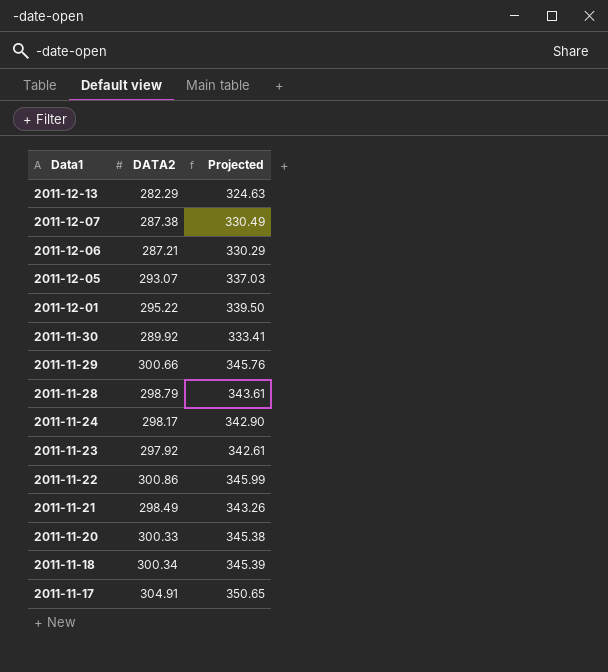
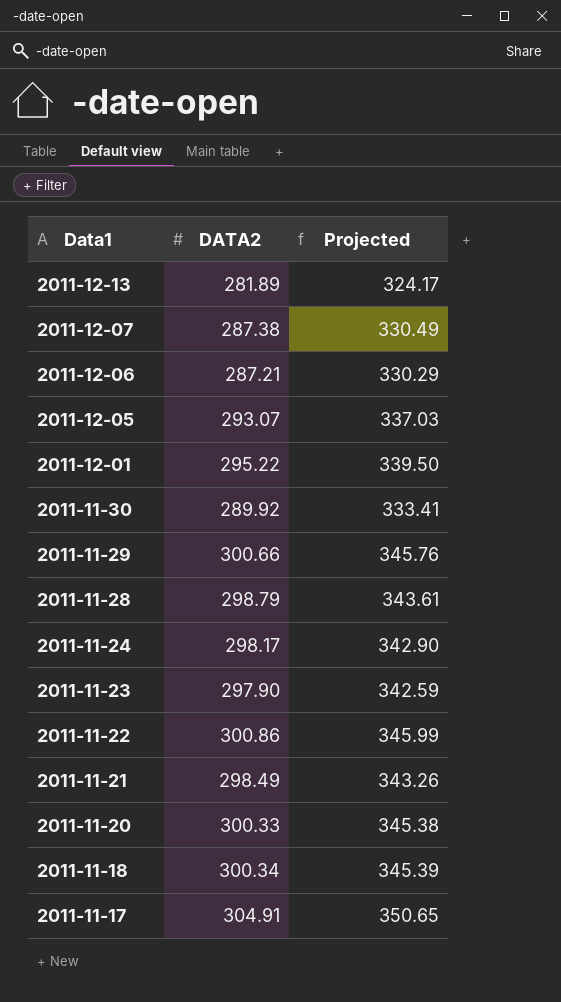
2011-12-13 | DATA2: 282.29 -> 281.89
2011-12-13 | Projected: 324.63 -> 324.17
2011-11-23 | DATA2: 297.92 -> 297.90
2011-11-23 | Projected: 342.61 -> 342.59

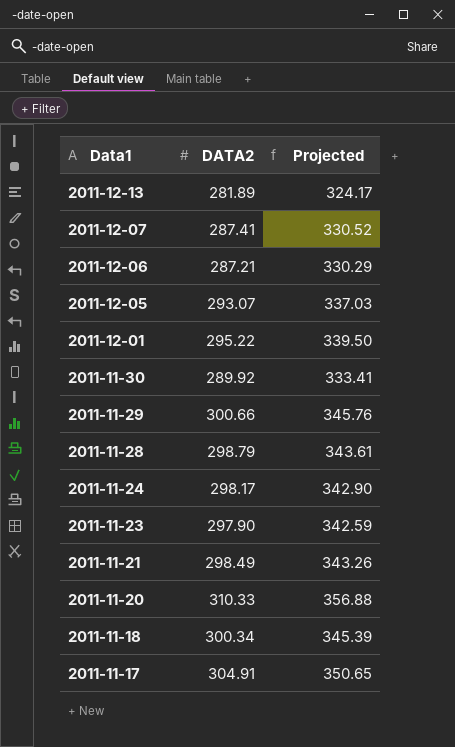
row 2011-11-22: 300.86 | 345.99 -> none
2011-12-07 | DATA2: 287.38 -> 287.41
2011-12-07 | Projected: 330.49 -> 330.52
2011-11-20 | DATA2: 300.33 -> 310.33
2011-11-20 | Projected: 345.38 -> 356.88

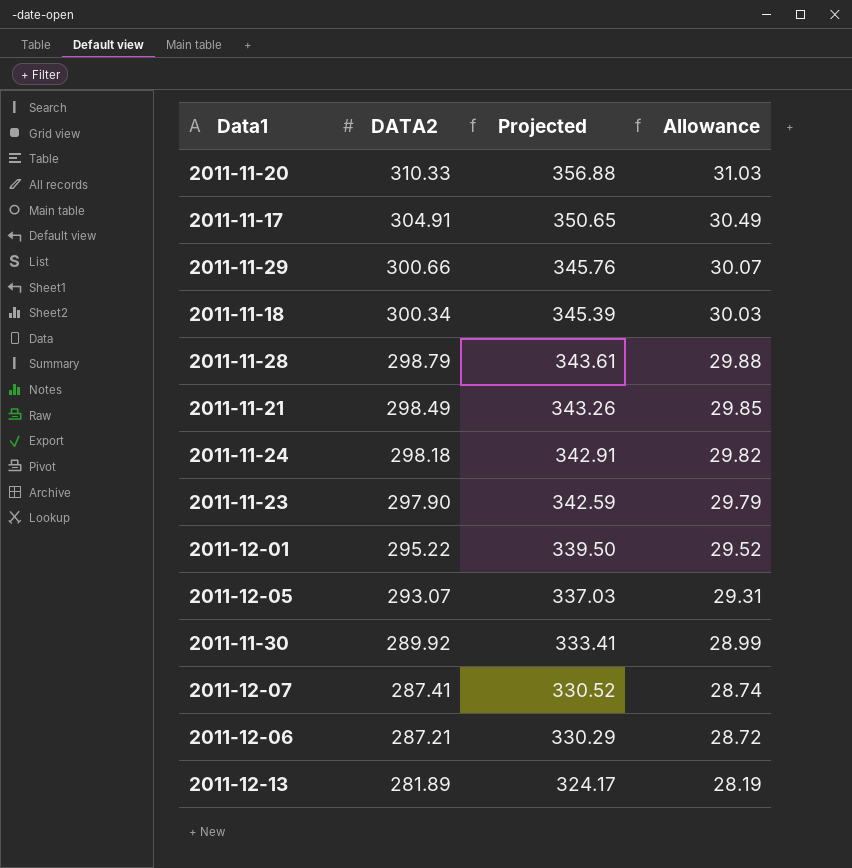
row order: Data1 descending -> DATA2 descending
column Allowance | formula: none -> [DATA2] * 0.1
2011-11-24 | DATA2: 298.17 -> 298.18
2011-11-24 | Projected: 342.90 -> 342.91

